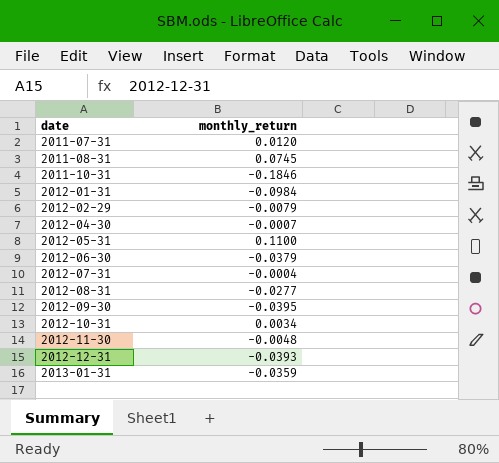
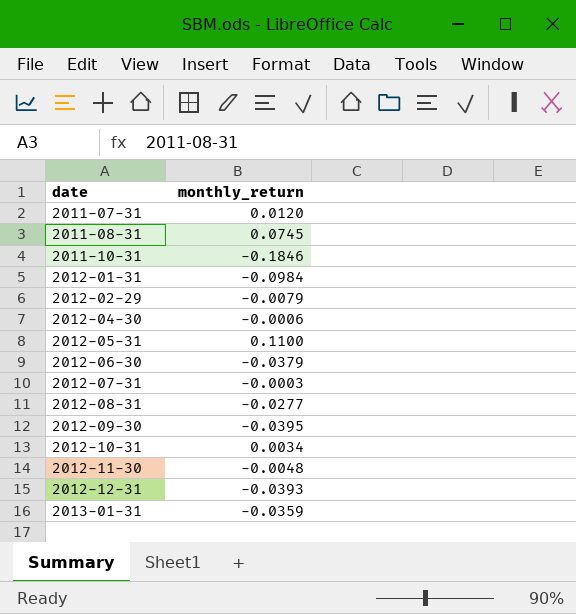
2012-04-30 | monthly_return: -0.0007 -> -0.0006
2012-07-31 | monthly_return: -0.0004 -> -0.0003

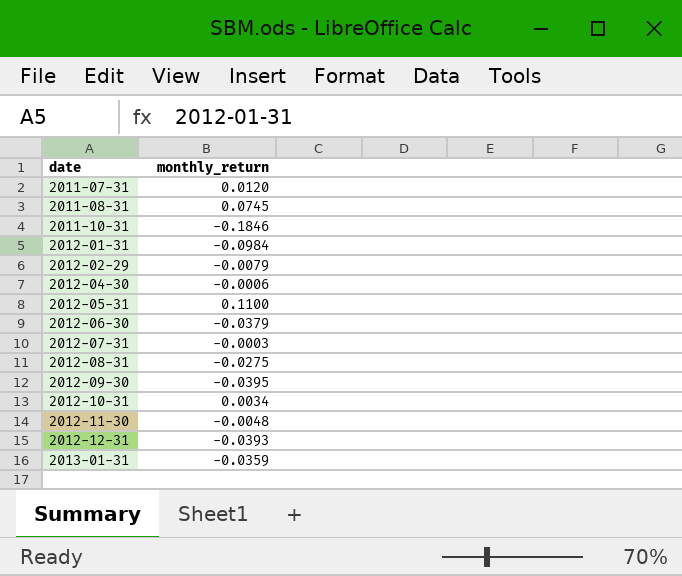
2012-08-31 | monthly_return: -0.0277 -> -0.0275

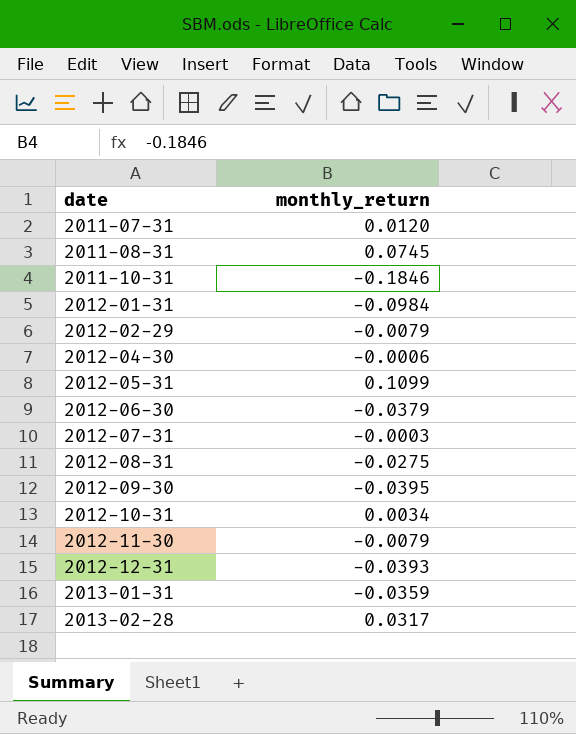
2012-05-31 | monthly_return: 0.1100 -> 0.1099
2012-11-30 | monthly_return: -0.0048 -> -0.0079
row 2013-02-28: none -> 0.0317

